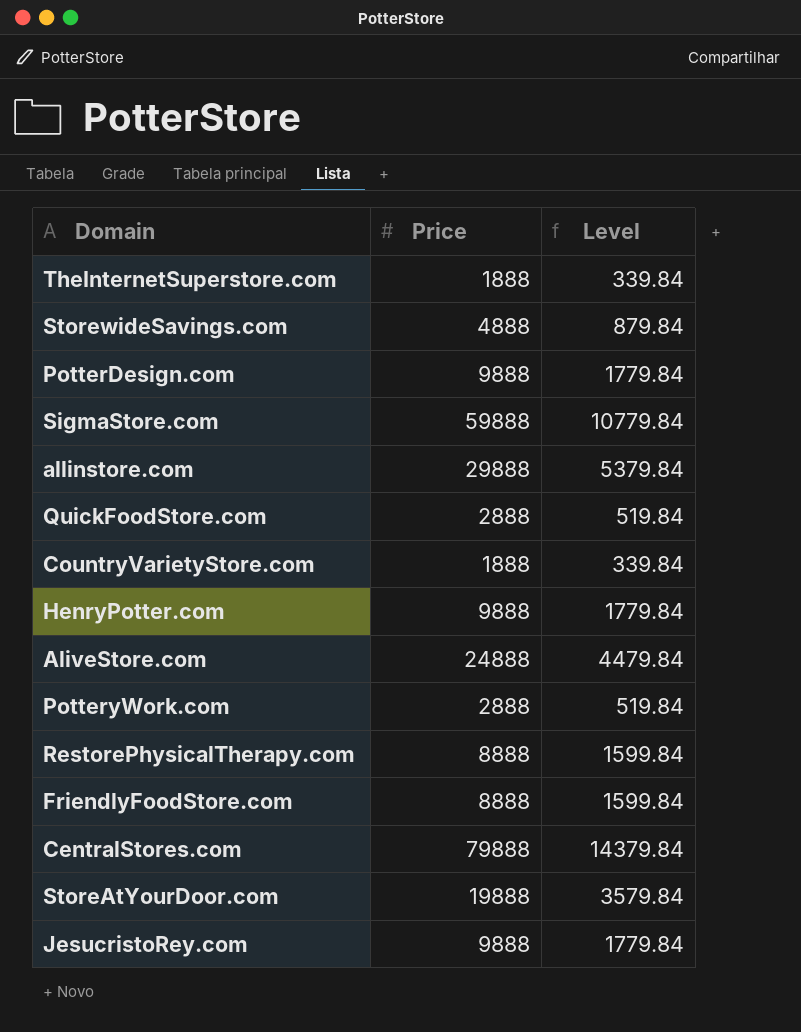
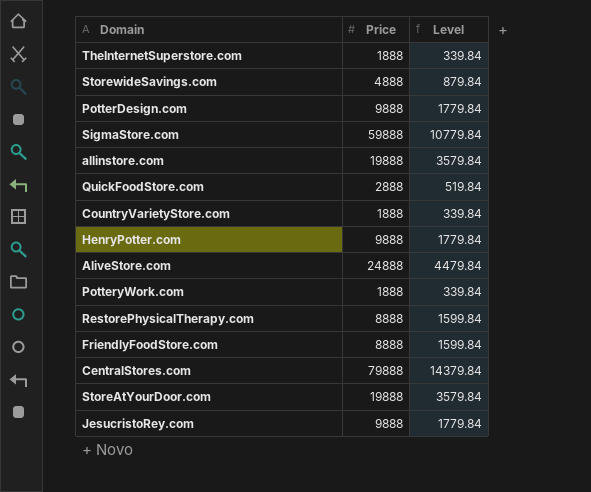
allinstore.com | Price: 29888 -> 19888
allinstore.com | Level: 5379.84 -> 3579.84
PotteryWork.com | Price: 2888 -> 1888
PotteryWork.com | Level: 519.84 -> 339.84

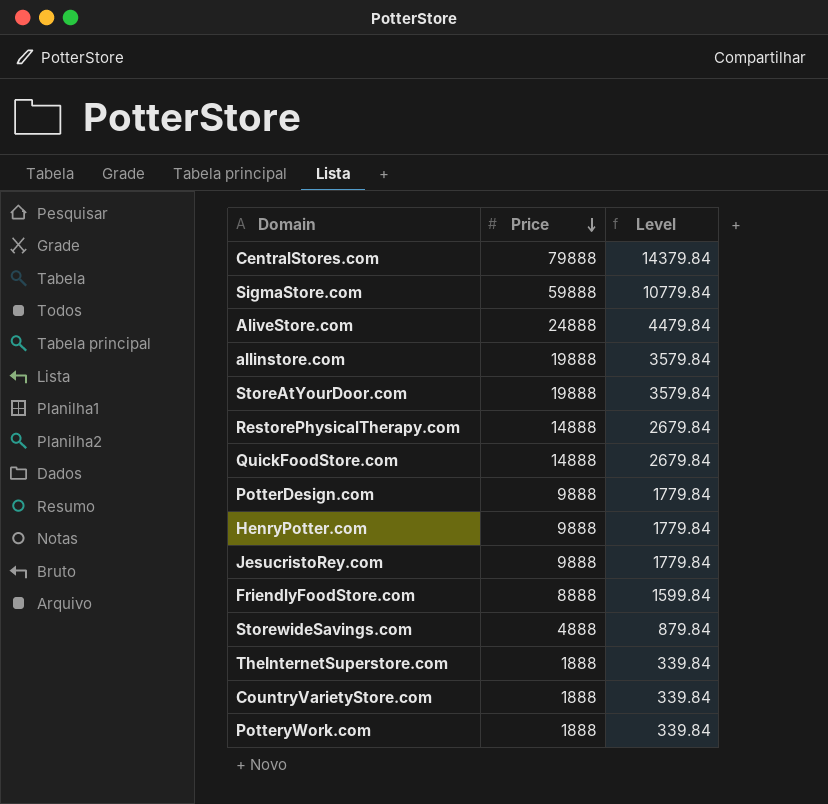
row order: none -> Price descending
RestorePhysicalTherapy.com | Price: 8888 -> 14888
RestorePhysicalTherapy.com | Level: 1599.84 -> 2679.84
QuickFoodStore.com | Price: 2888 -> 14888
QuickFoodStore.com | Level: 519.84 -> 2679.84

